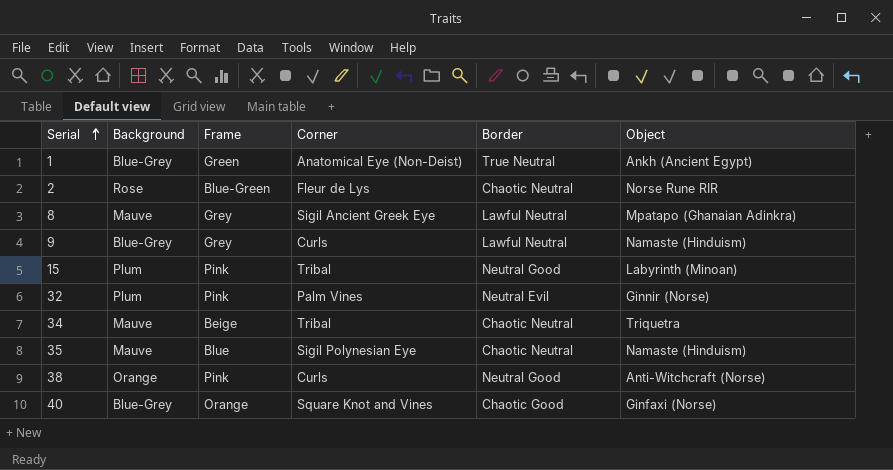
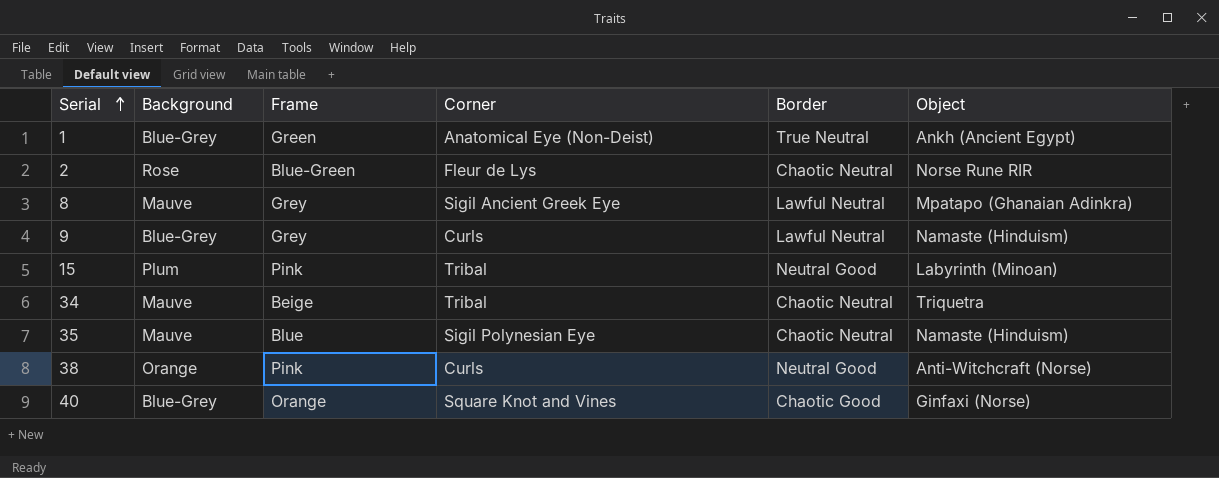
row 32: Plum | Pink | Palm Vines | Neutral Evil | Ginnir (Norse) -> none

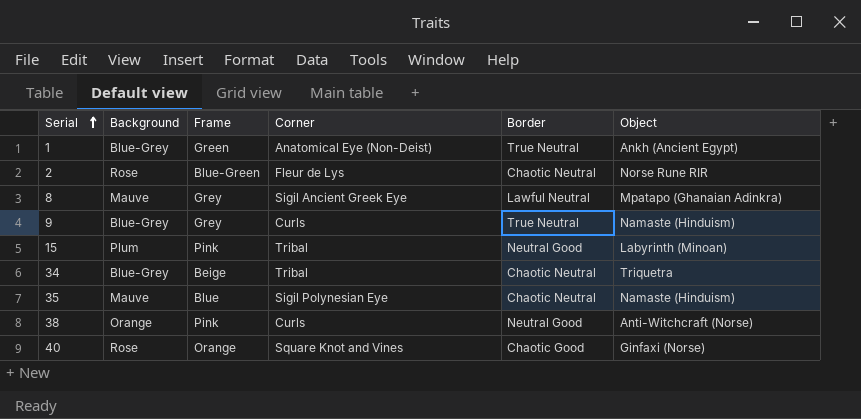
9 | Border: Lawful Neutral -> True Neutral
34 | Background: Mauve -> Blue-Grey
40 | Background: Blue-Grey -> Rose

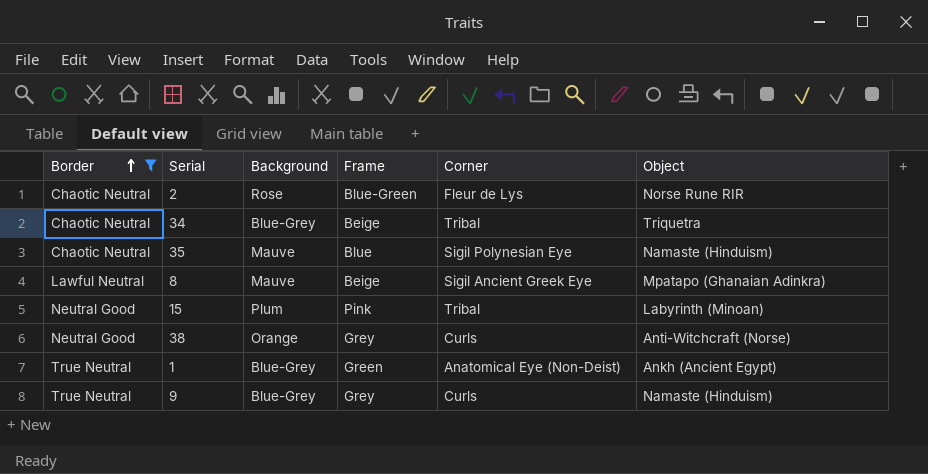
filter: none -> Border != Chaotic Good
row order: Serial ascending -> Border ascending
column Border | position: 5 -> 1
8 | Frame: Grey -> Beige
38 | Frame: Pink -> Grey

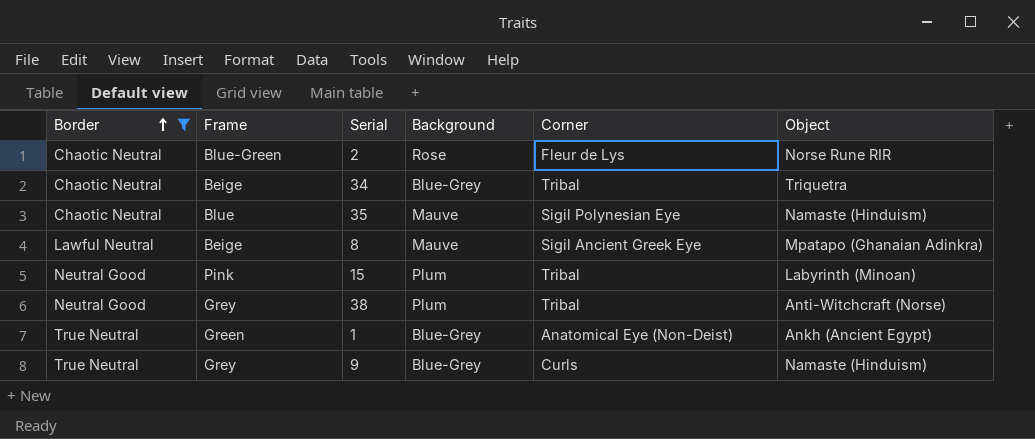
column Frame | position: 4 -> 2
38 | Background: Orange -> Plum
38 | Corner: Curls -> Tribal

